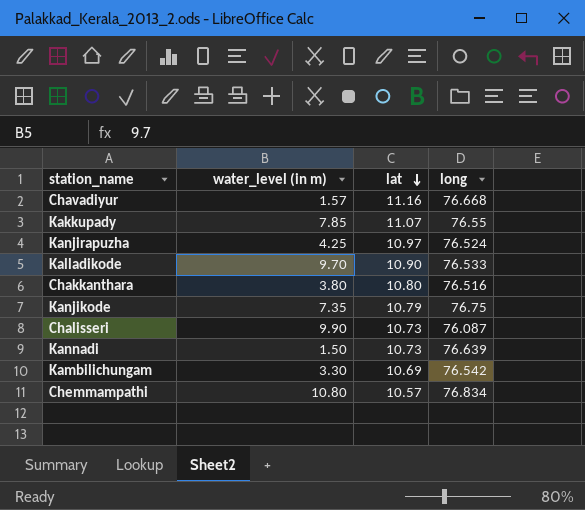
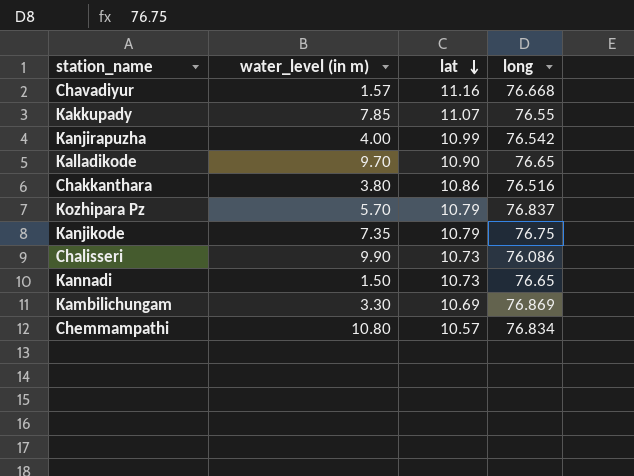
Kanjirapuzha | water_level (in m): 4.25 -> 4.00
Kanjirapuzha | lat: 10.97 -> 10.99
Kanjirapuzha | long: 76.524 -> 76.542
Kalladikode | long: 76.533 -> 76.65
Chakkanthara | lat: 10.80 -> 10.86
row Kozhipara Pz: none -> 5.70 | 10.79 | 76.837
Chalisseri | long: 76.087 -> 76.086
Kannadi | long: 76.639 -> 76.65
Kambilichungam | long: 76.542 -> 76.869

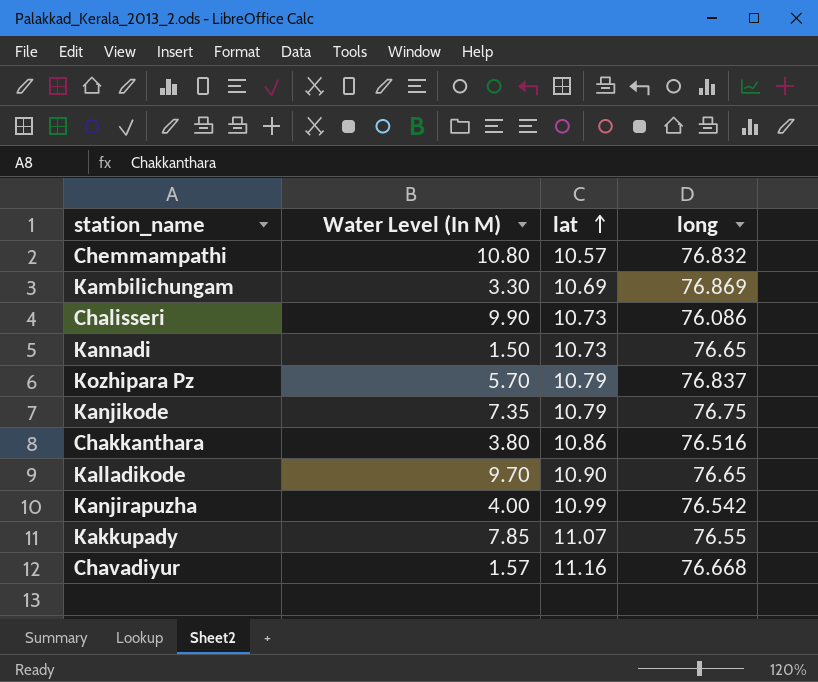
row order: lat descending -> lat ascending
column name: water_level (in m) -> Water Level (In M)
Chemmampathi | long: 76.834 -> 76.832

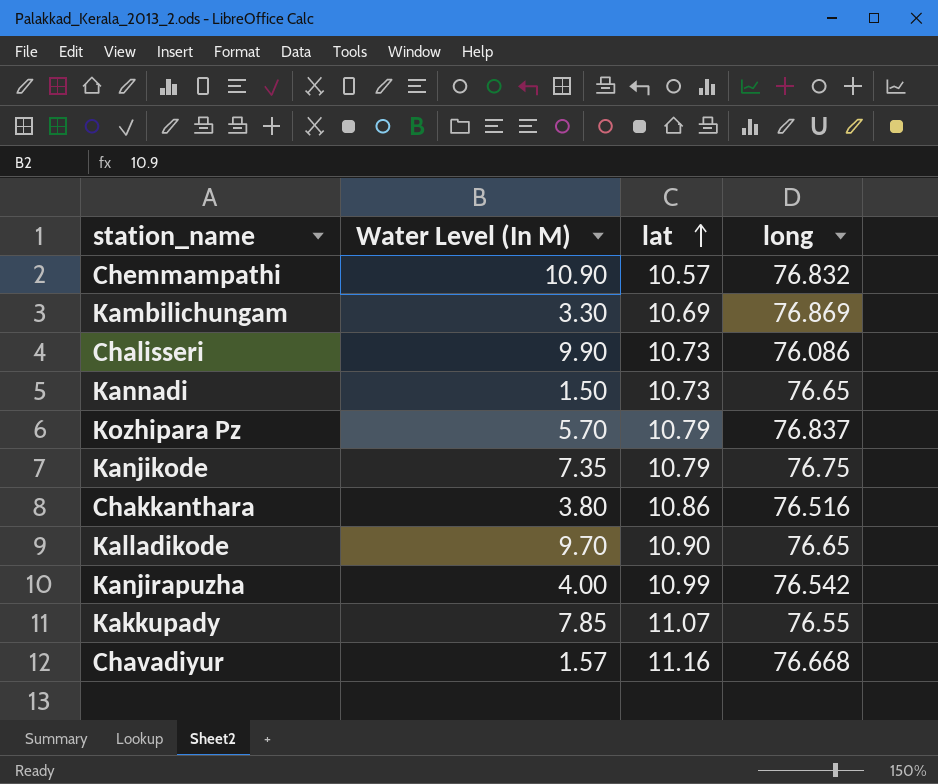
Chemmampathi | Water Level (In M): 10.80 -> 10.90

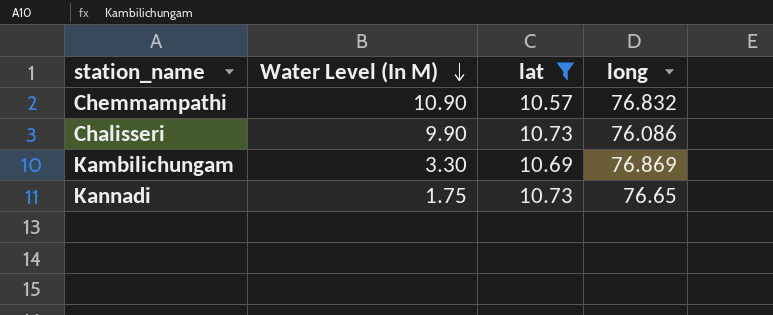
filter: none -> lat <= 10.73
row order: lat ascending -> Water Level (In M) descending
Kannadi | Water Level (In M): 1.50 -> 1.75

